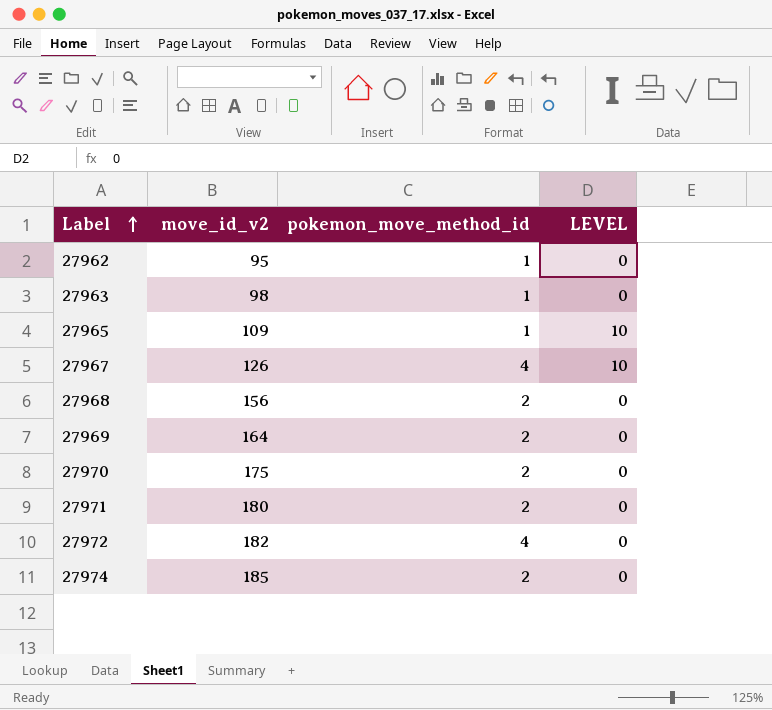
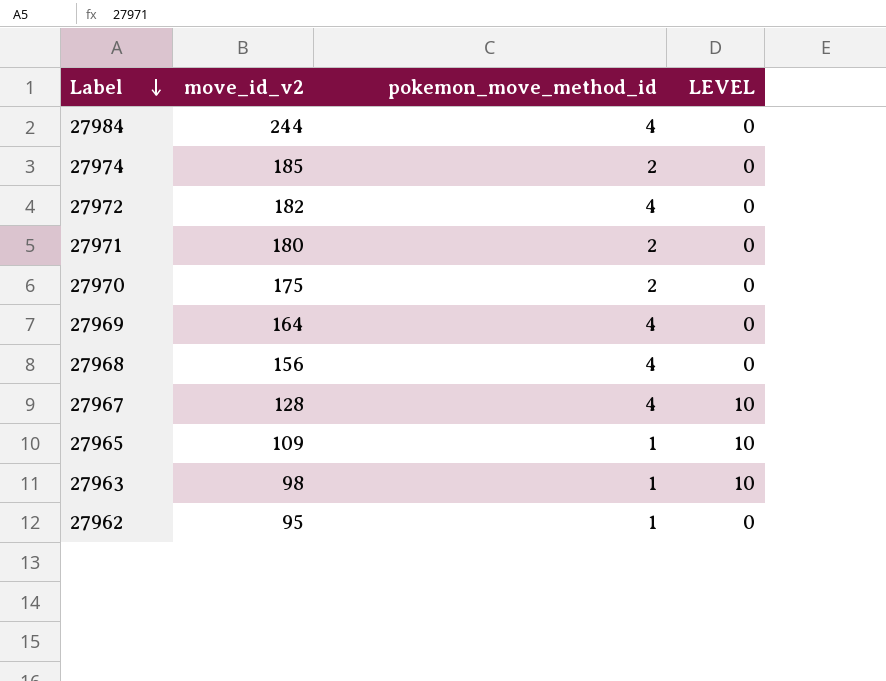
row order: Label ascending -> Label descending
row 27984: none -> 244 | 4 | 0
27969 | pokemon_move_method_id: 2 -> 4
27968 | pokemon_move_method_id: 2 -> 4
27967 | move_id_v2: 126 -> 128
27963 | LEVEL: 0 -> 10

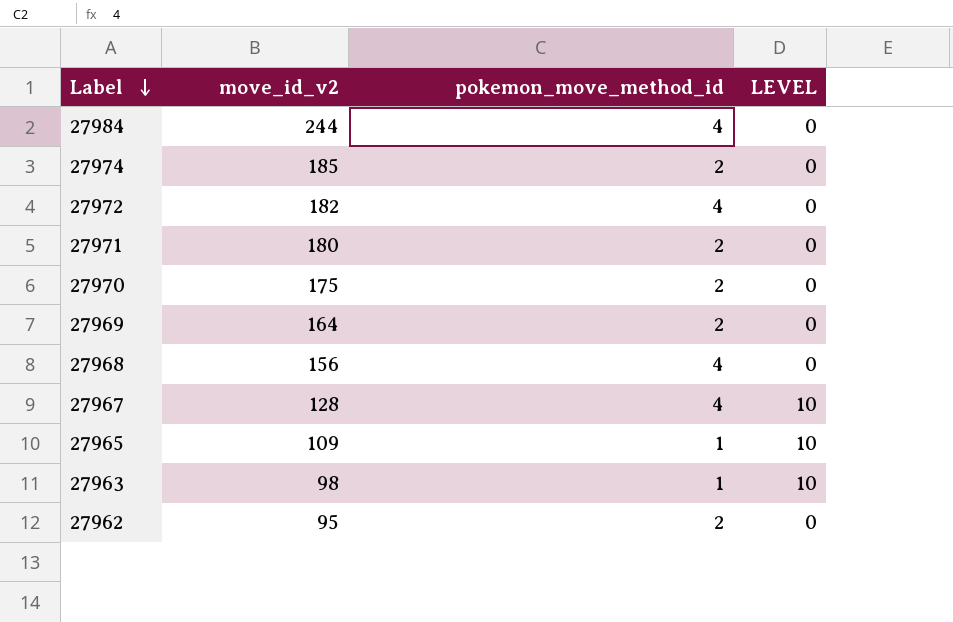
27969 | pokemon_move_method_id: 4 -> 2
27962 | pokemon_move_method_id: 1 -> 2

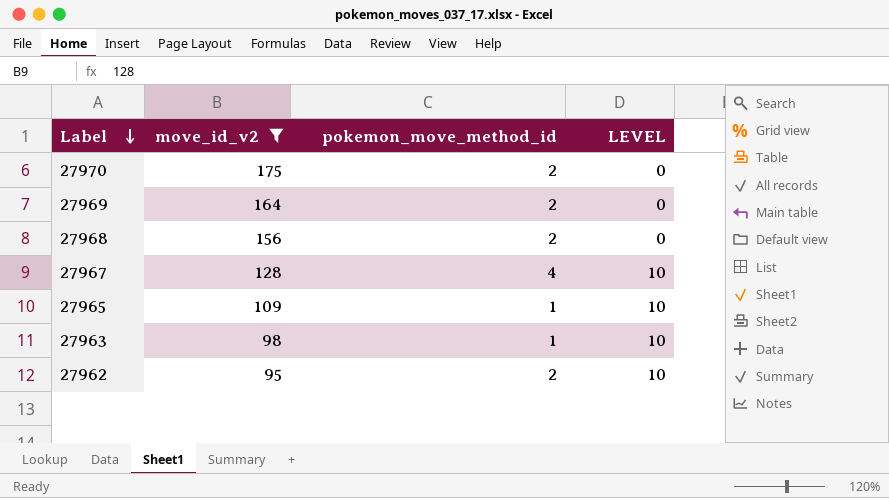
filter: none -> move_id_v2 <= 175
27968 | pokemon_move_method_id: 4 -> 2
27962 | LEVEL: 0 -> 10

